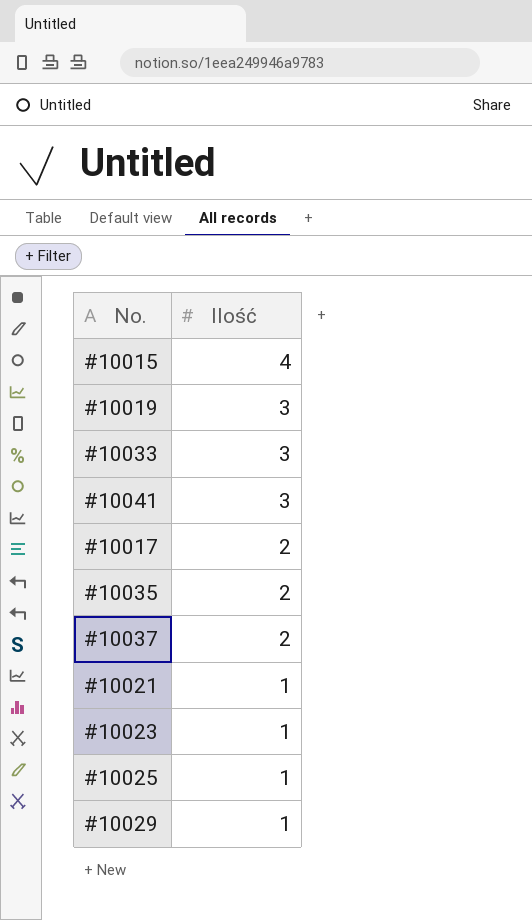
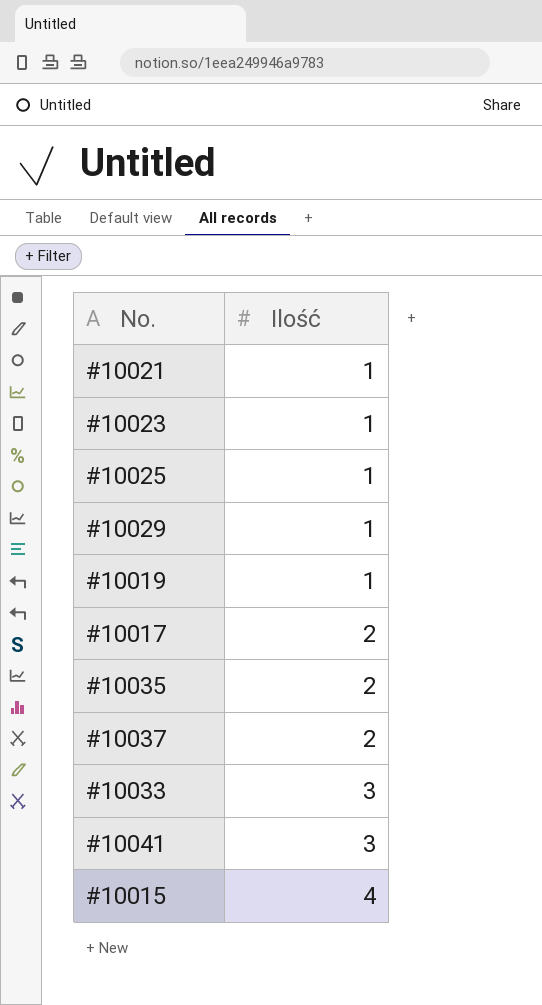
row order: Ilość descending -> Ilość ascending
#10019 | Ilość: 3 -> 1

